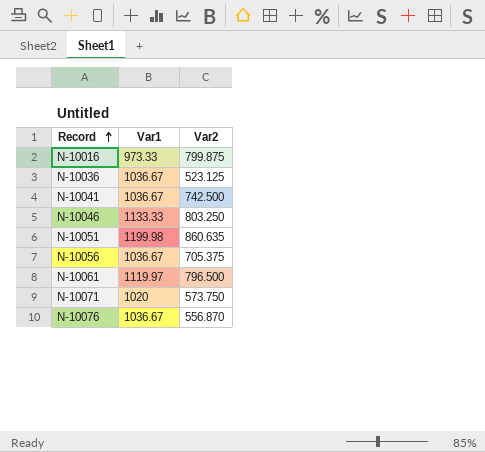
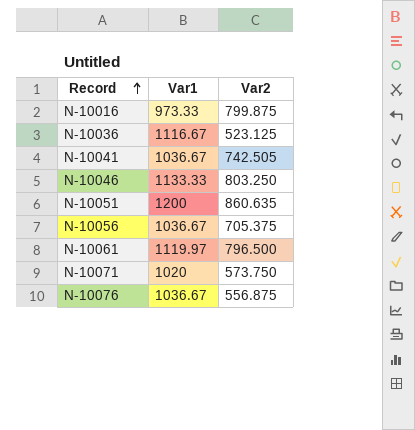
N-10036 | Var1: 1036.67 -> 1116.67
N-10041 | Var2: 742.500 -> 742.505
N-10051 | Var1: 1199.98 -> 1200
N-10076 | Var2: 556.870 -> 556.875

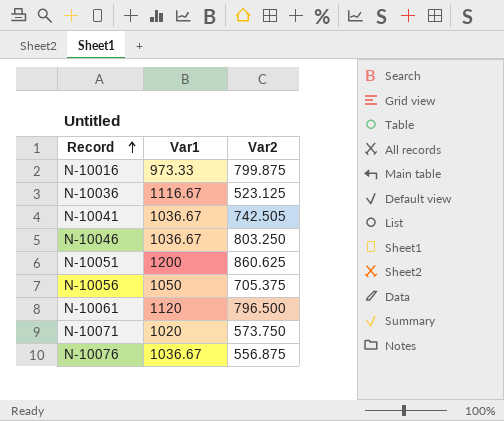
N-10046 | Var1: 1133.33 -> 1036.67
N-10051 | Var2: 860.635 -> 860.625
N-10056 | Var1: 1036.67 -> 1050
N-10061 | Var1: 1119.97 -> 1120

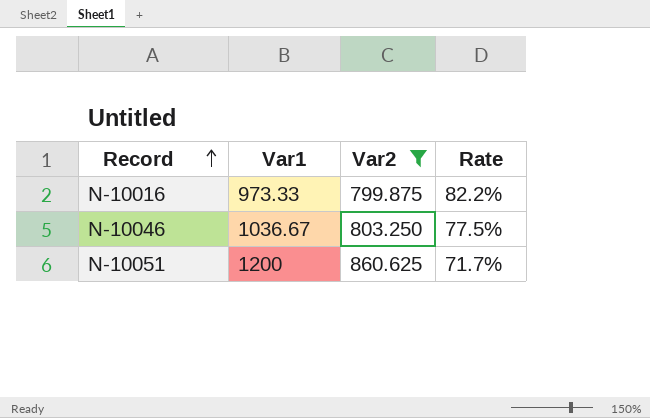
filter: none -> Var2 >= 799.875
column Rate | formula: none -> [Var2] / [Var1]

